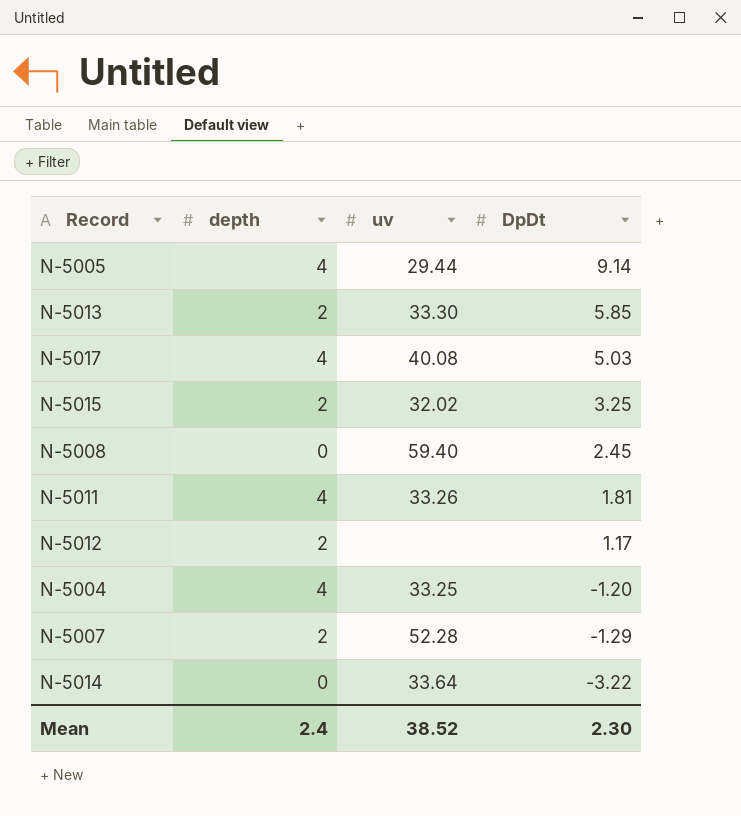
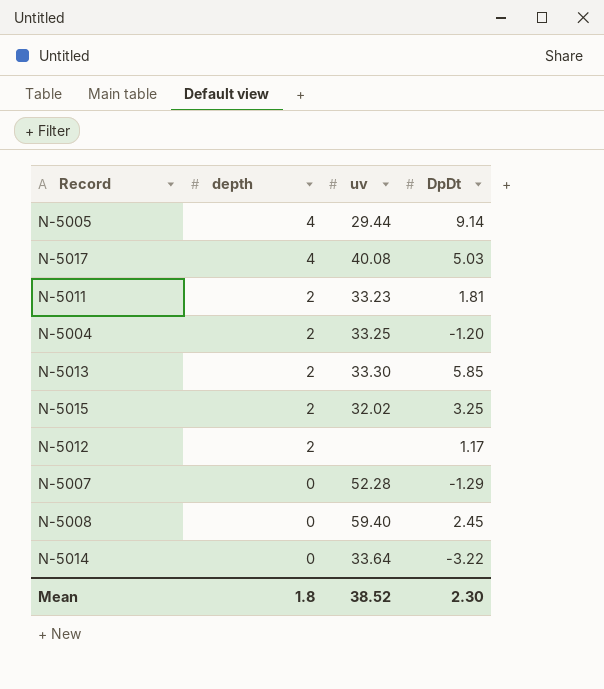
row order: DpDt descending -> depth descending
N-5011 | depth: 4 -> 2
N-5011 | uv: 33.26 -> 33.23
N-5004 | depth: 4 -> 2
N-5007 | depth: 2 -> 0
Mean | depth: 2.4 -> 1.8

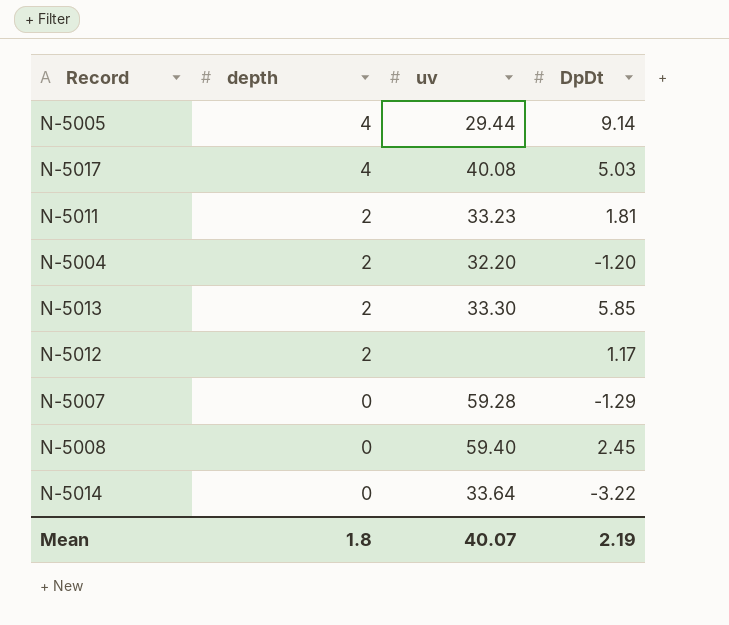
row N-5015: 2 | 32.02 | 3.25 -> none
N-5004 | uv: 33.25 -> 32.20
N-5007 | uv: 52.28 -> 59.28
Mean | uv: 38.52 -> 40.07
Mean | DpDt: 2.30 -> 2.19

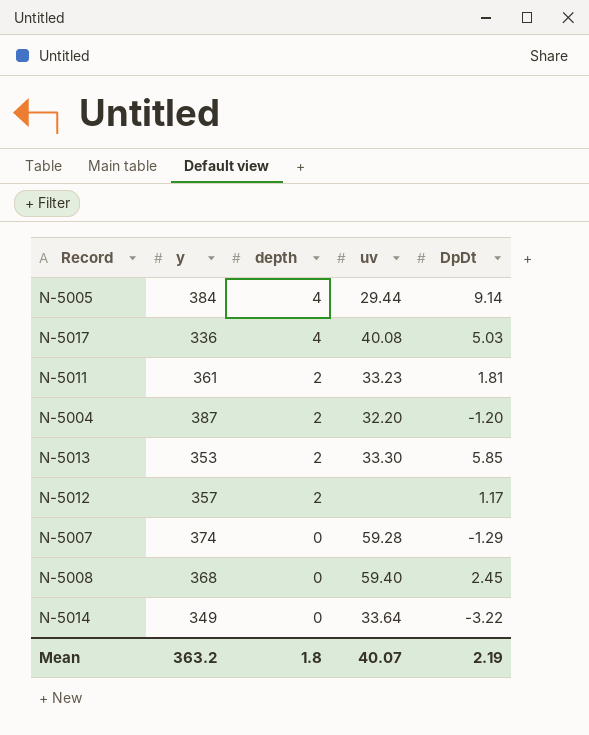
column y | position: none -> 2

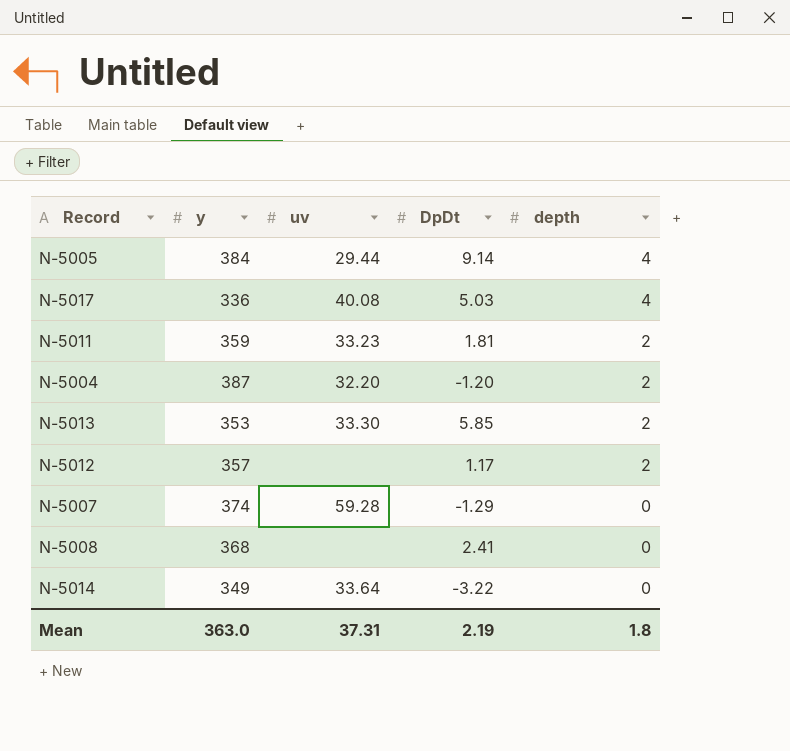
column depth | position: 3 -> 5
N-5011 | y: 361 -> 359
N-5008 | uv: 59.40 -> none
N-5008 | DpDt: 2.45 -> 2.41
Mean | y: 363.2 -> 363.0
Mean | uv: 40.07 -> 37.31

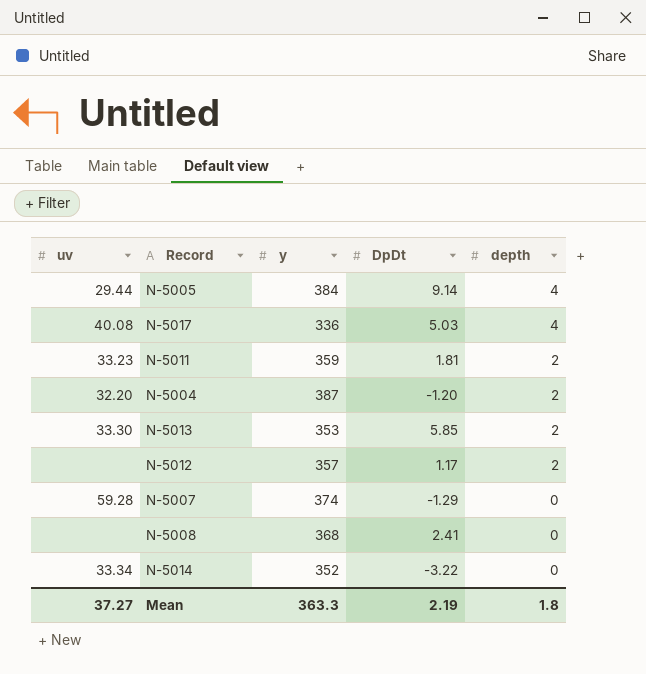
column uv | position: 3 -> 1
N-5014 | uv: 33.64 -> 33.34
N-5014 | y: 349 -> 352
Mean | uv: 37.31 -> 37.27
Mean | y: 363.0 -> 363.3

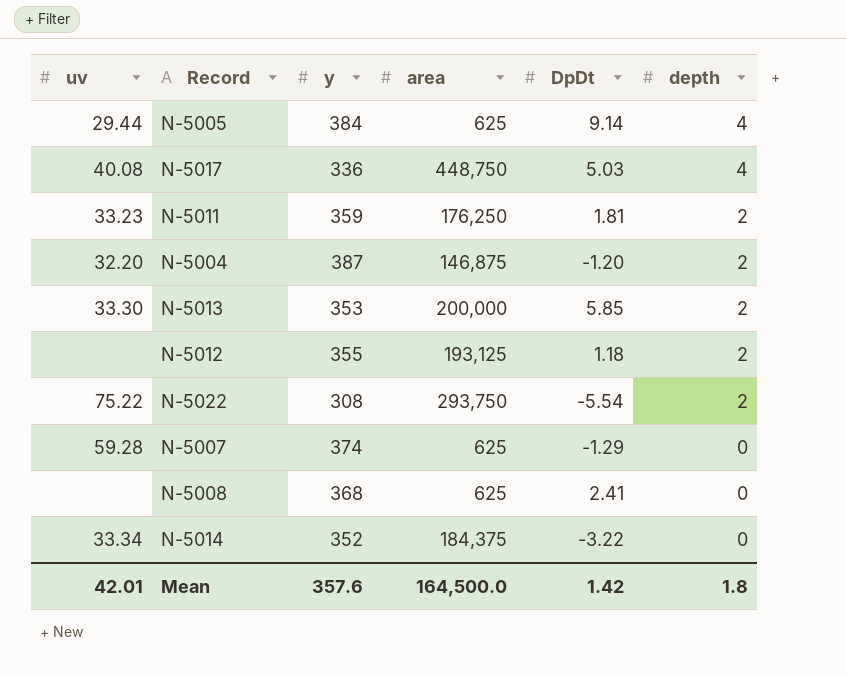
column area | position: none -> 4
N-5012 | y: 357 -> 355
N-5012 | DpDt: 1.17 -> 1.18
row N-5022: none -> 75.22 | 308 | 293,750 | -5.54 | 2
Mean | uv: 37.27 -> 42.01
Mean | y: 363.3 -> 357.6
Mean | DpDt: 2.19 -> 1.42

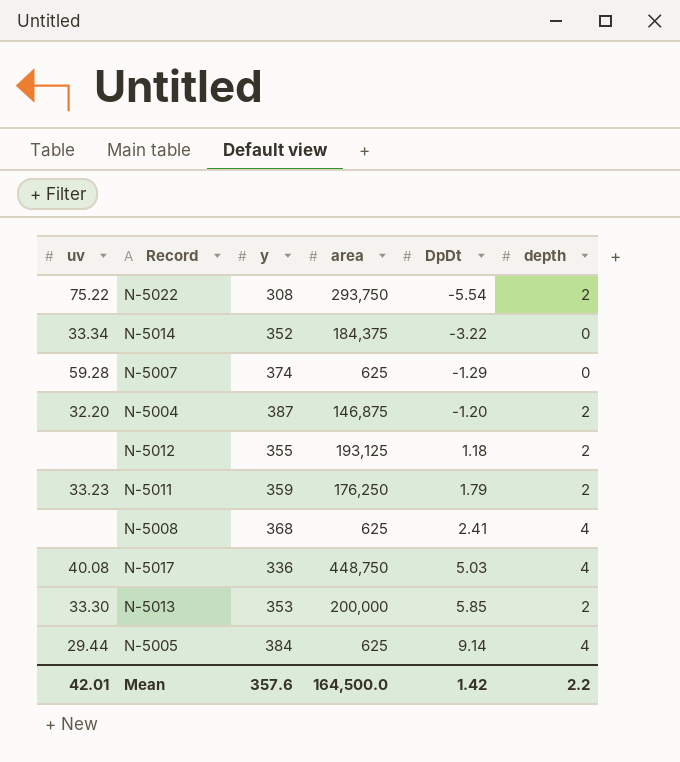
row order: depth descending -> DpDt ascending
N-5011 | DpDt: 1.81 -> 1.79
N-5008 | depth: 0 -> 4
Mean | depth: 1.8 -> 2.2

